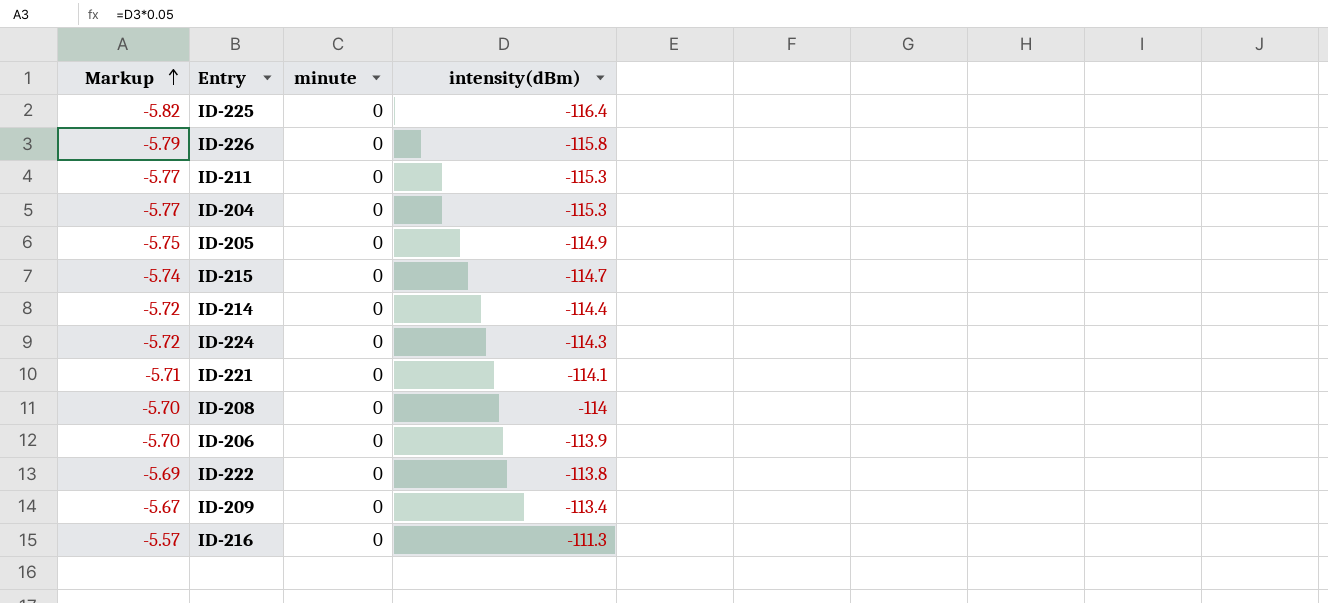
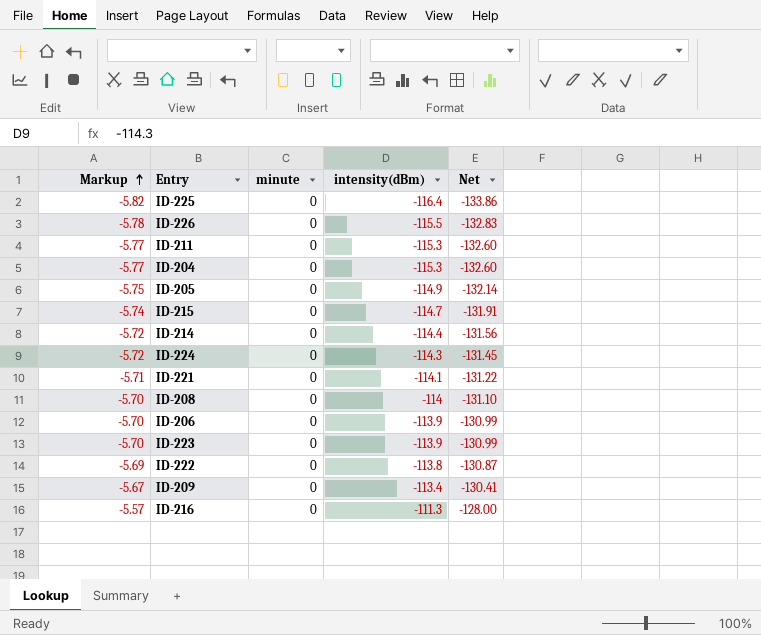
column Net | formula: none -> [intensity(dBm)] * 1.15
ID-226 | Markup: -5.79 -> -5.78
ID-226 | intensity(dBm): -115.8 -> -115.5
row ID-223: none -> -5.70 | 0 | -113.9 | -130.99

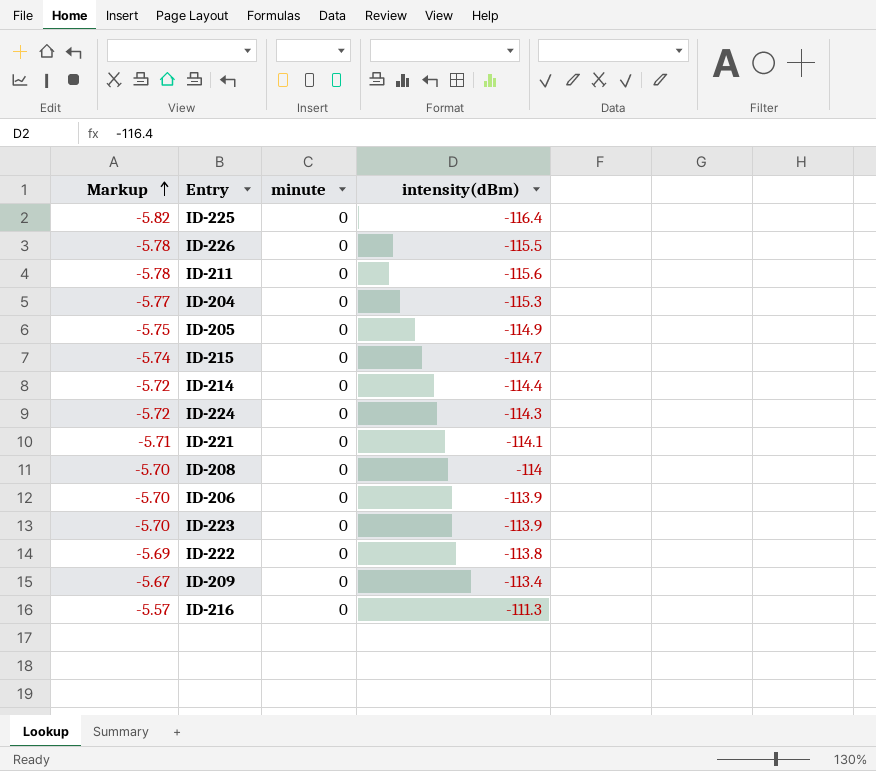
column Net | formula: [intensity(dBm)] * 1.15 -> none
ID-211 | Markup: -5.77 -> -5.78
ID-211 | intensity(dBm): -115.3 -> -115.6

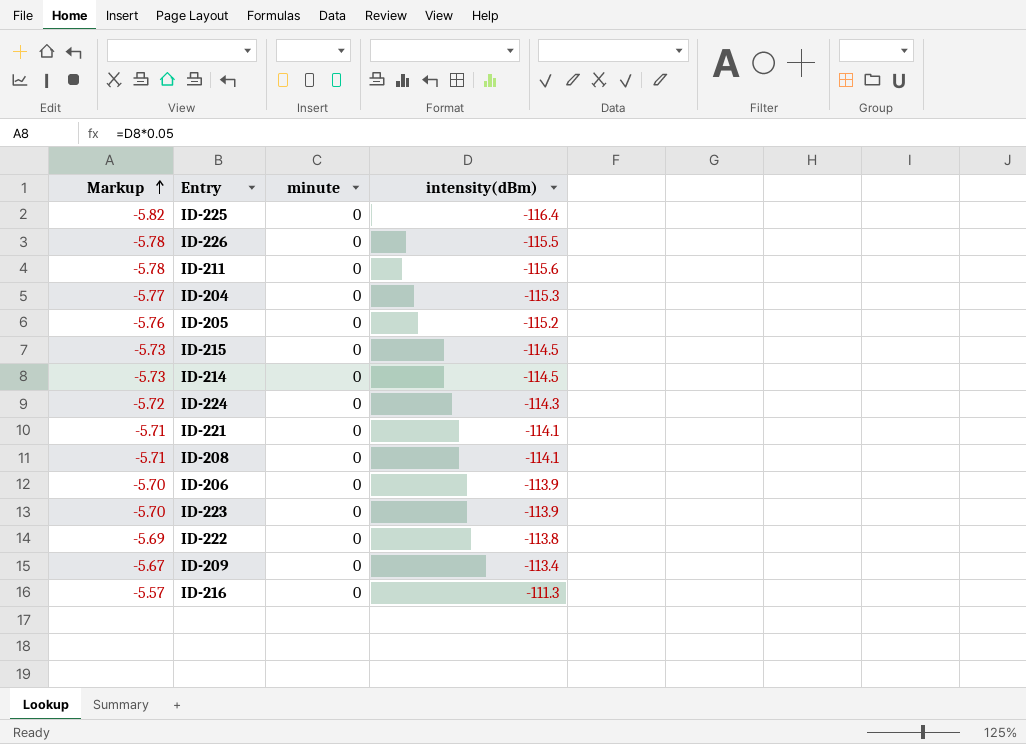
ID-205 | Markup: -5.75 -> -5.76
ID-205 | intensity(dBm): -114.9 -> -115.2
ID-215 | Markup: -5.74 -> -5.73
ID-215 | intensity(dBm): -114.7 -> -114.5
ID-214 | Markup: -5.72 -> -5.73
ID-214 | intensity(dBm): -114.4 -> -114.5
ID-208 | Markup: -5.70 -> -5.71
ID-208 | intensity(dBm): -114 -> -114.1

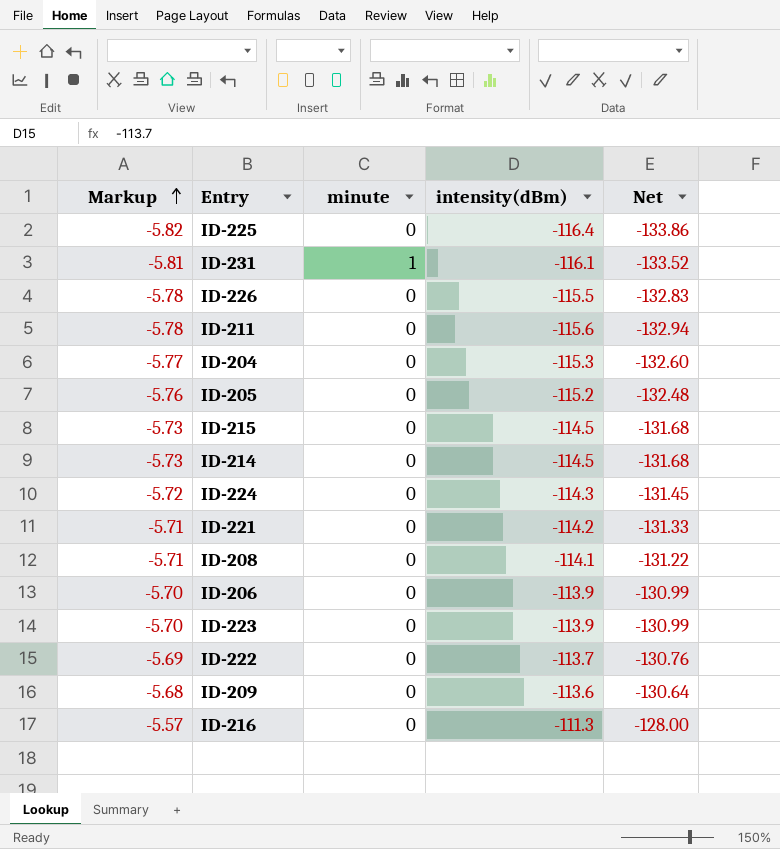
column Net | formula: none -> [intensity(dBm)] * 1.15
row ID-231: none -> -5.81 | 1 | -116.1 | -133.52
ID-221 | intensity(dBm): -114.1 -> -114.2
ID-222 | intensity(dBm): -113.8 -> -113.7
ID-209 | Markup: -5.67 -> -5.68
ID-209 | intensity(dBm): -113.4 -> -113.6

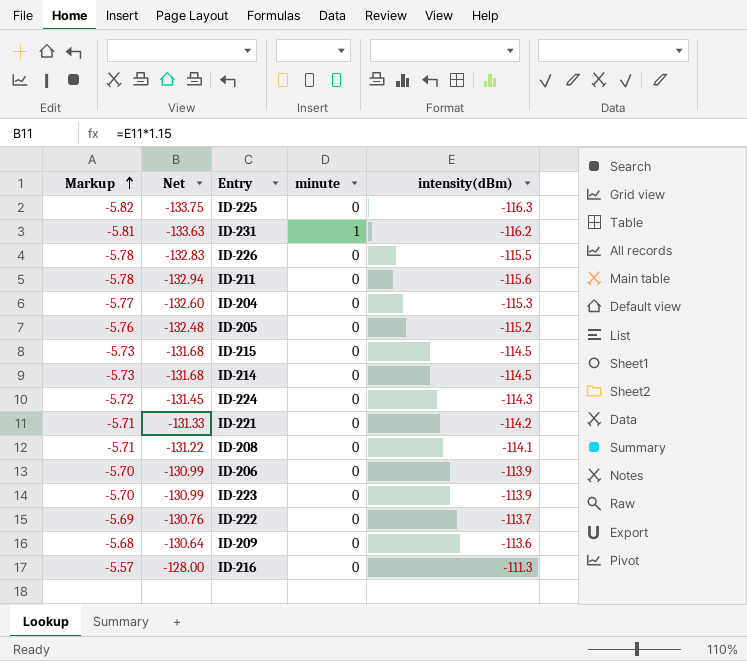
column Net | position: 5 -> 2
ID-225 | Net: -133.86 -> -133.75
ID-225 | intensity(dBm): -116.4 -> -116.3
ID-231 | Net: -133.52 -> -133.63
ID-231 | intensity(dBm): -116.1 -> -116.2

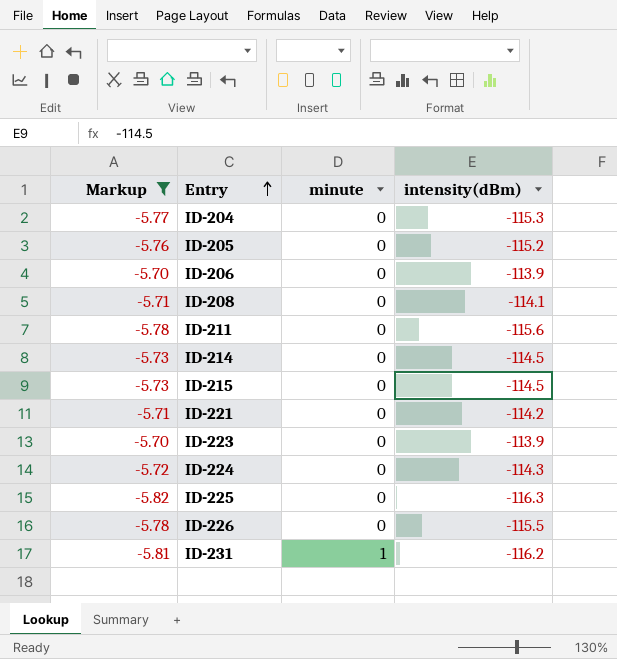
filter: none -> Markup <= -5.70
row order: Markup ascending -> Entry ascending
column Net | formula: [intensity(dBm)] * 1.15 -> none

